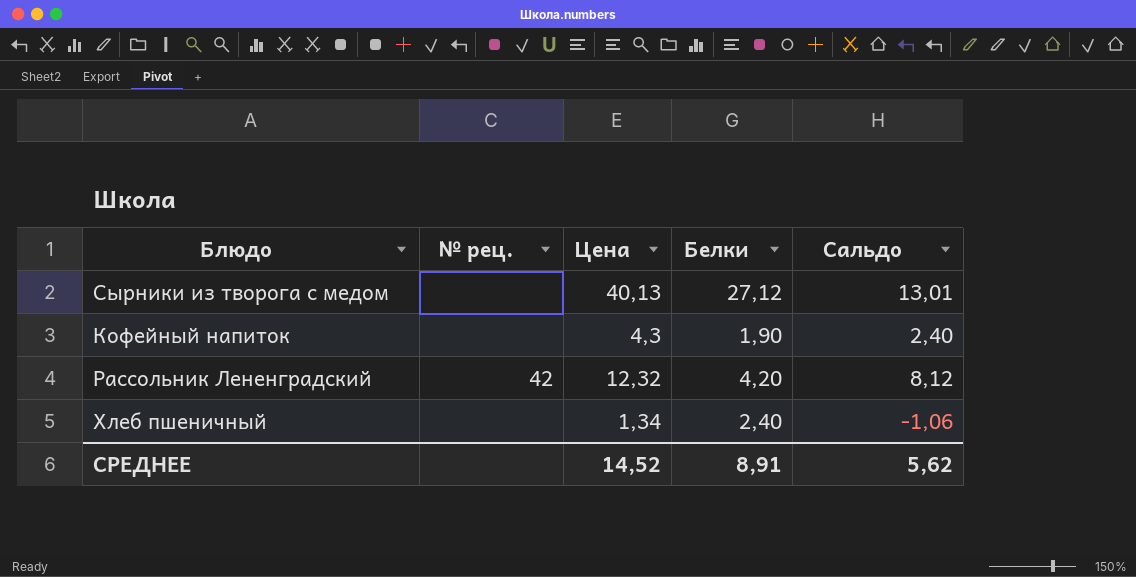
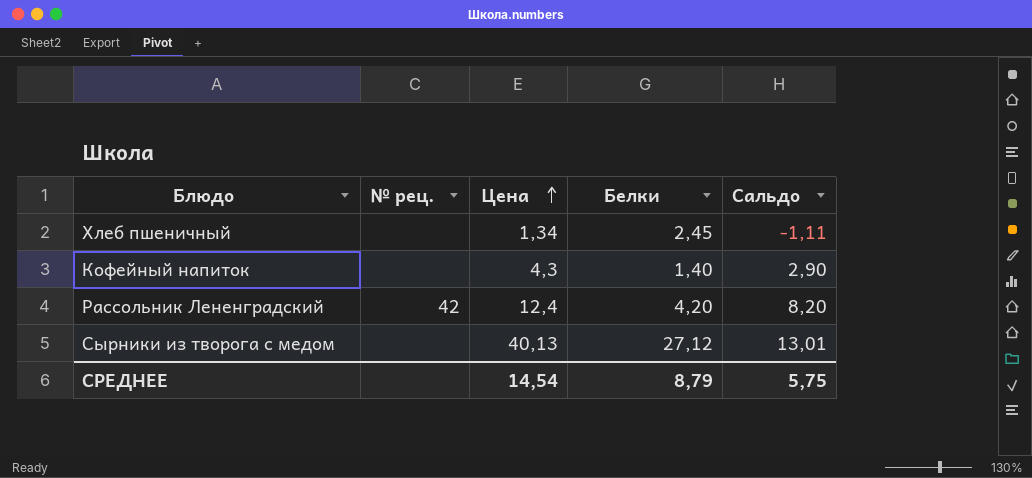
row order: none -> Цена ascending
Хлеб пшеничный | Белки: 2,40 -> 2,45
Хлеб пшеничный | Сальдо: -1,06 -> -1,11
Кофейный напиток | Белки: 1,90 -> 1,40
Кофейный напиток | Сальдо: 2,40 -> 2,90
Рассольник Лененградский | Цена: 12,32 -> 12,4
Рассольник Лененградский | Сальдо: 8,12 -> 8,20
СРЕДНЕЕ | Цена: 14,52 -> 14,54
СРЕДНЕЕ | Белки: 8,91 -> 8,79
СРЕДНЕЕ | Сальдо: 5,62 -> 5,75

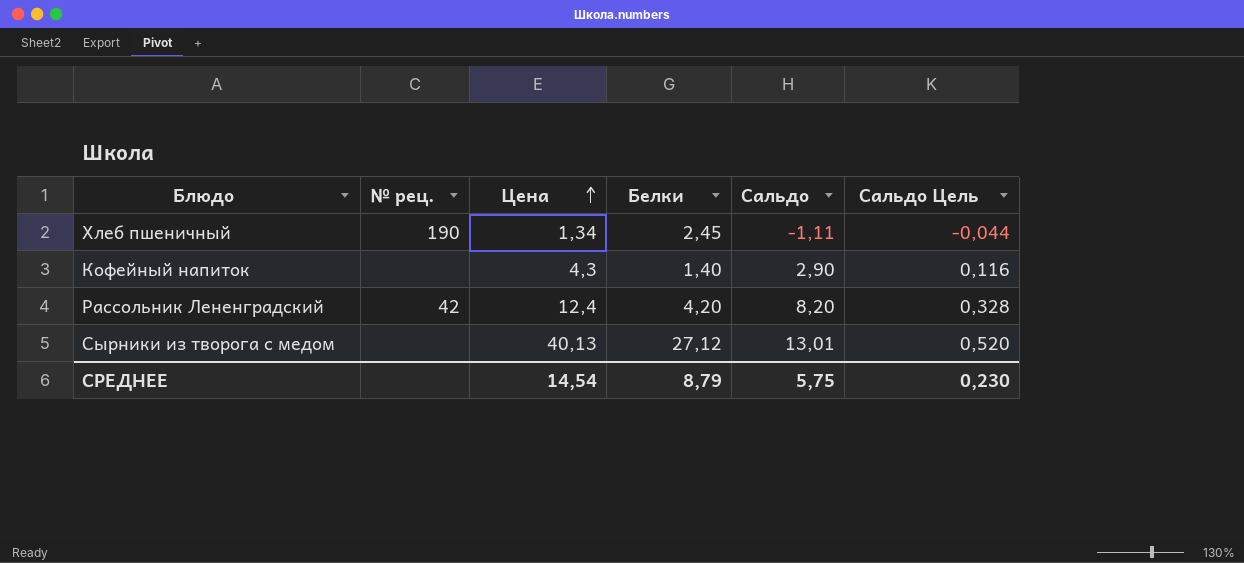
column Сальдо Цель | formula: none -> [Сальдо] * 0,04
Хлеб пшеничный | № рец.: none -> 190

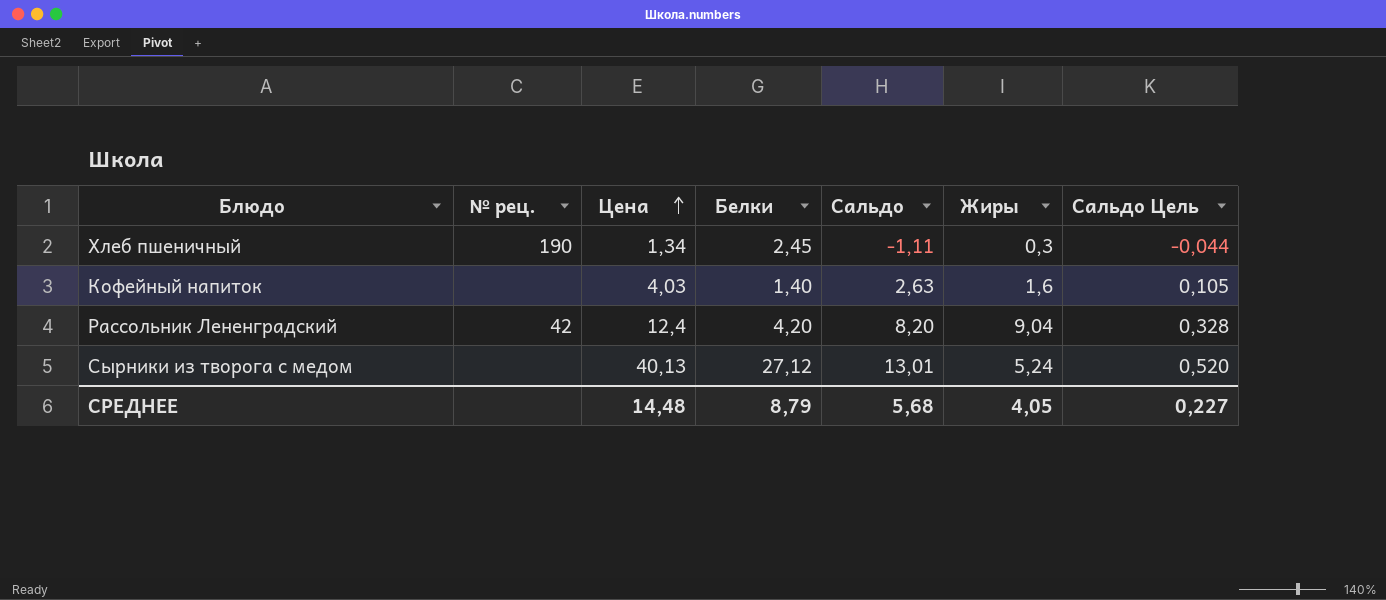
column Жиры | position: none -> 6
Кофейный напиток | Цена: 4,3 -> 4,03
Кофейный напиток | Сальдо: 2,90 -> 2,63
Кофейный напиток | Сальдо Цель: 0,116 -> 0,105
СРЕДНЕЕ | Цена: 14,54 -> 14,48
СРЕДНЕЕ | Сальдо: 5,75 -> 5,68
СРЕДНЕЕ | Сальдо Цель: 0,230 -> 0,227

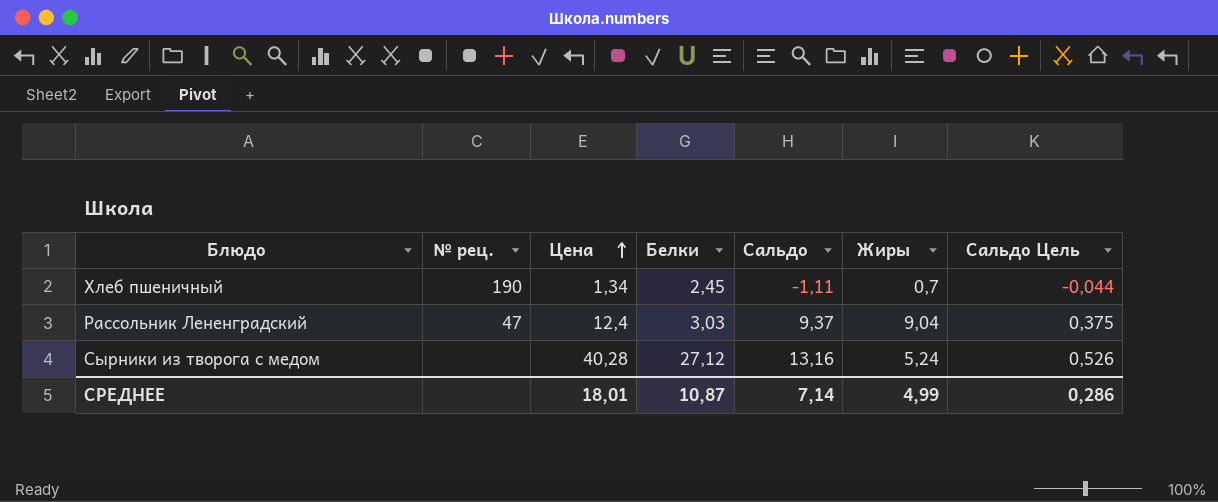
row Кофейный напиток: none | 4,03 | 1,40 | 2,63 | 1,6 | 0,105 -> none
Хлеб пшеничный | Жиры: 0,3 -> 0,7
Рассольник Лененградский | № рец.: 42 -> 47
Рассольник Лененградский | Белки: 4,20 -> 3,03
Рассольник Лененградский | Сальдо: 8,20 -> 9,37
Рассольник Лененградский | Сальдо Цель: 0,328 -> 0,375
Сырники из творога с медом | Цена: 40,13 -> 40,28
Сырники из творога с медом | Сальдо: 13,01 -> 13,16
Сырники из творога с медом | Сальдо Цель: 0,520 -> 0,526
СРЕДНЕЕ | Цена: 14,48 -> 18,01
СРЕДНЕЕ | Белки: 8,79 -> 10,87
СРЕДНЕЕ | Сальдо: 5,68 -> 7,14
СРЕДНЕЕ | Жиры: 4,05 -> 4,99
СРЕДНЕЕ | Сальдо Цель: 0,227 -> 0,286

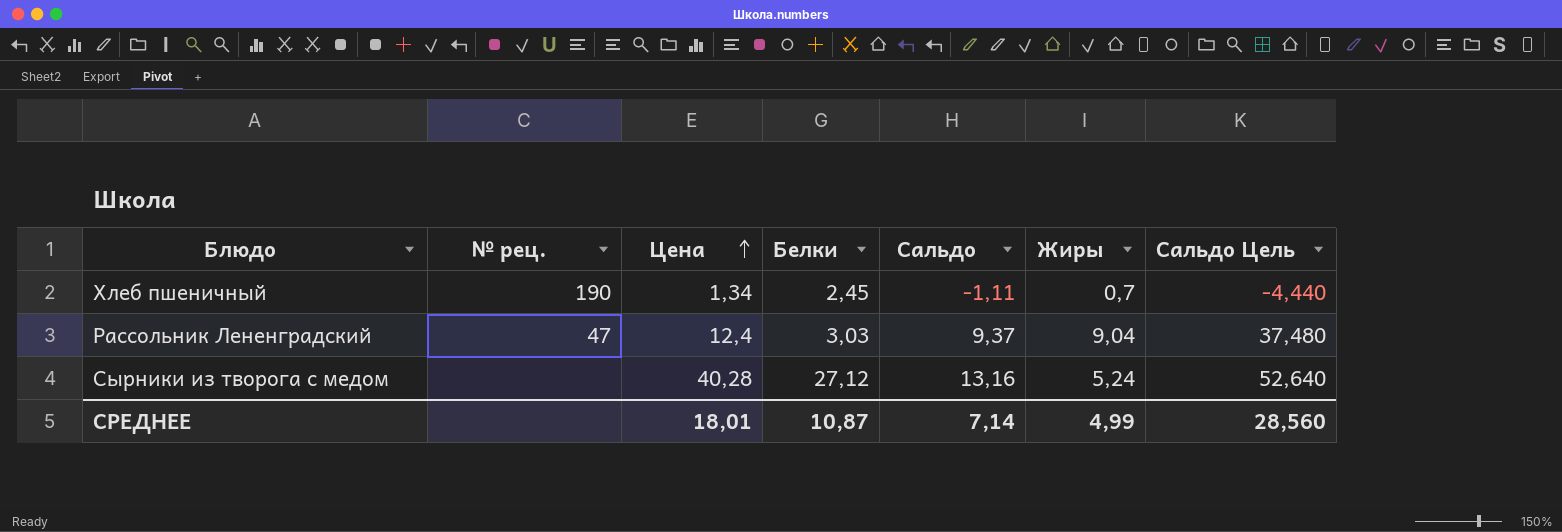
column Сальдо Цель | formula: [Сальдо] * 0,04 -> [Сальдо] * 4
СРЕДНЕЕ | Сальдо Цель: 0,286 -> 28,560

